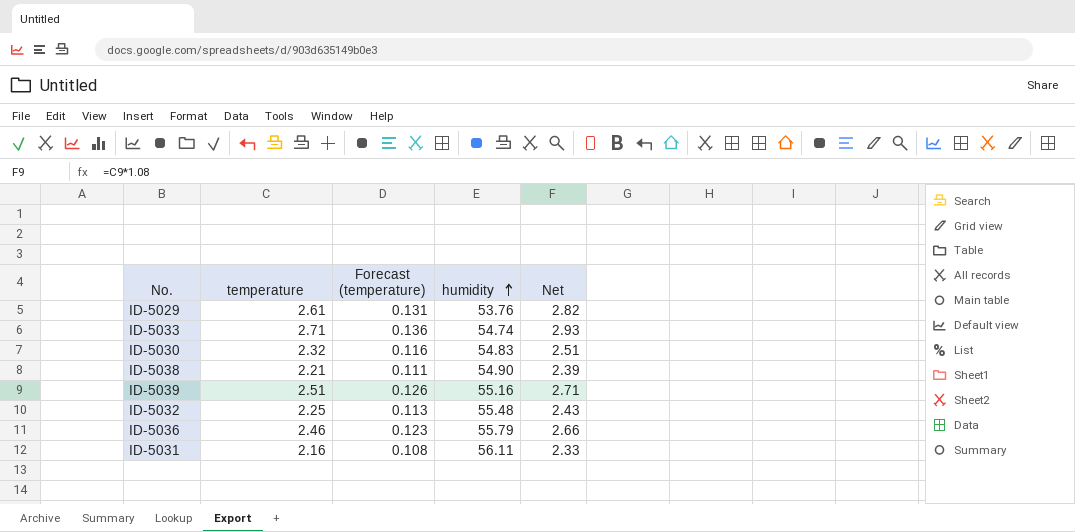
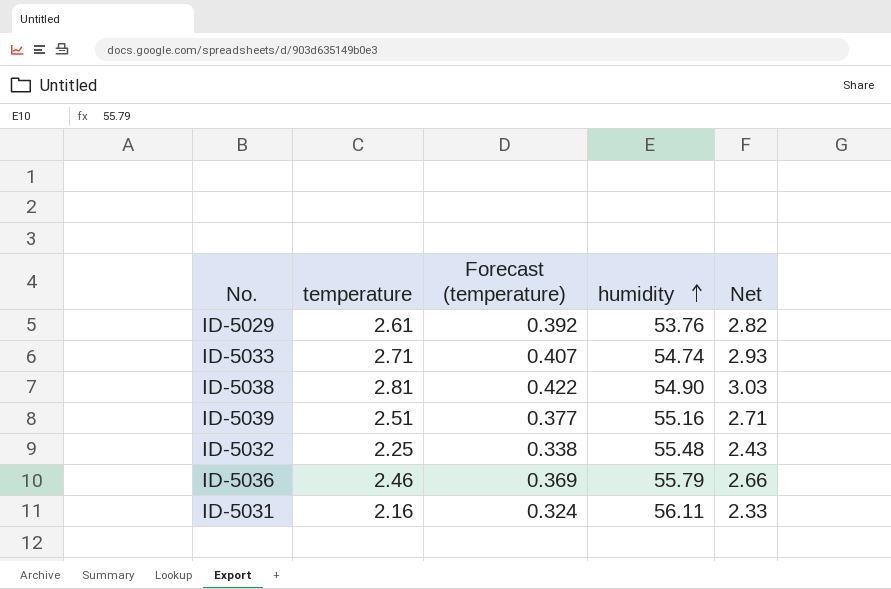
column Forecast (temperature) | formula: [temperature] * 0.05 -> [temperature] * 0.15
row ID-5030: 2.32 | 0.116 | 54.83 | 2.51 -> none
ID-5038 | temperature: 2.21 -> 2.81
ID-5038 | Net: 2.39 -> 3.03

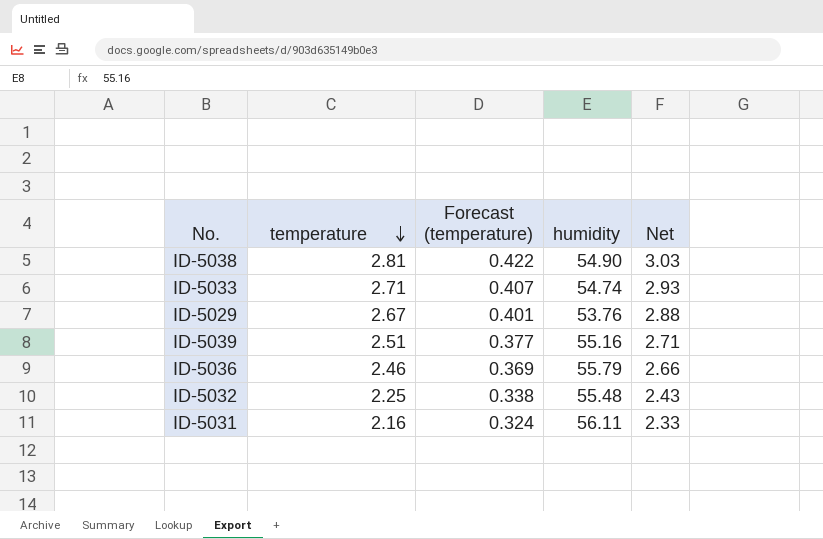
row order: humidity ascending -> temperature descending
ID-5029 | temperature: 2.61 -> 2.67
ID-5029 | Forecast (temperature): 0.392 -> 0.401
ID-5029 | Net: 2.82 -> 2.88

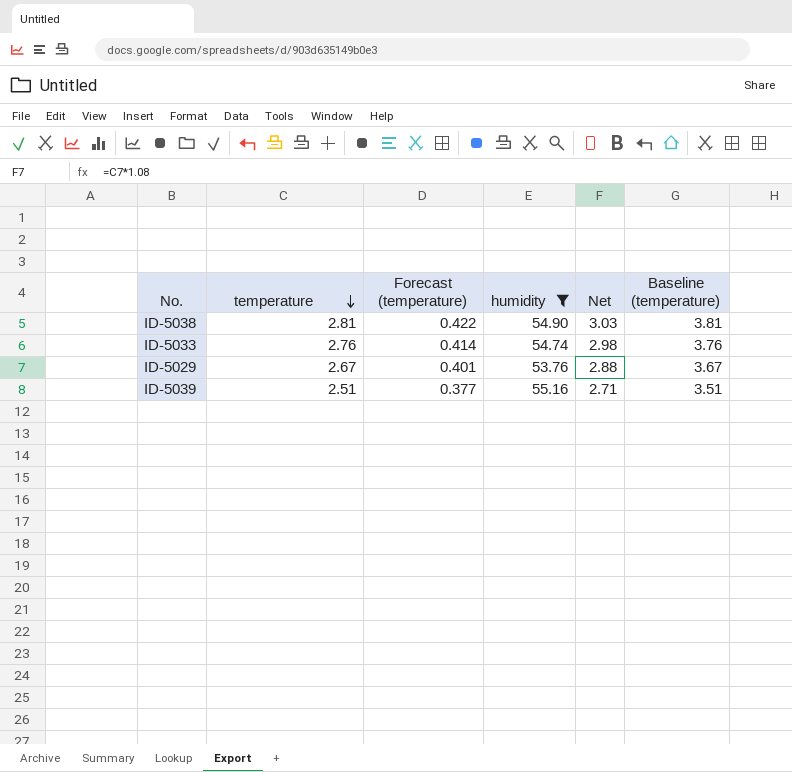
filter: none -> humidity <= 55.16
column Baseline (temperature) | formula: none -> [temperature] + 1
ID-5033 | temperature: 2.71 -> 2.76
ID-5033 | Forecast (temperature): 0.407 -> 0.414
ID-5033 | Net: 2.93 -> 2.98

